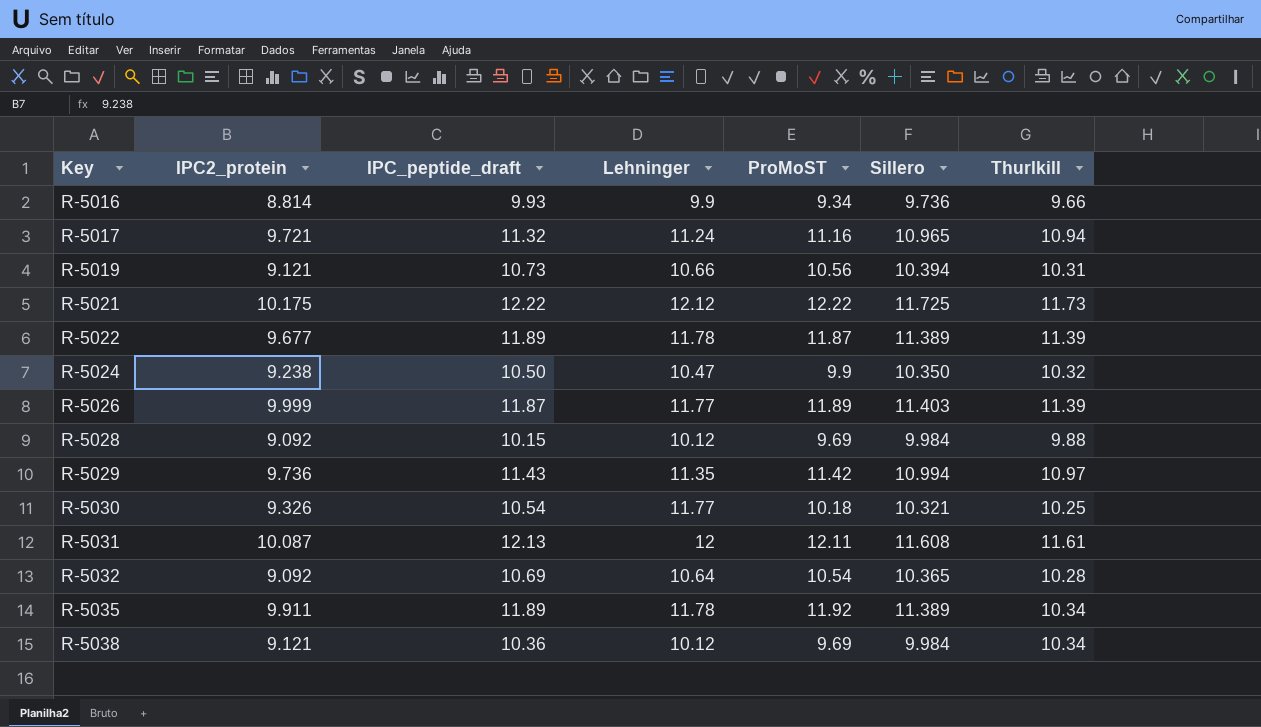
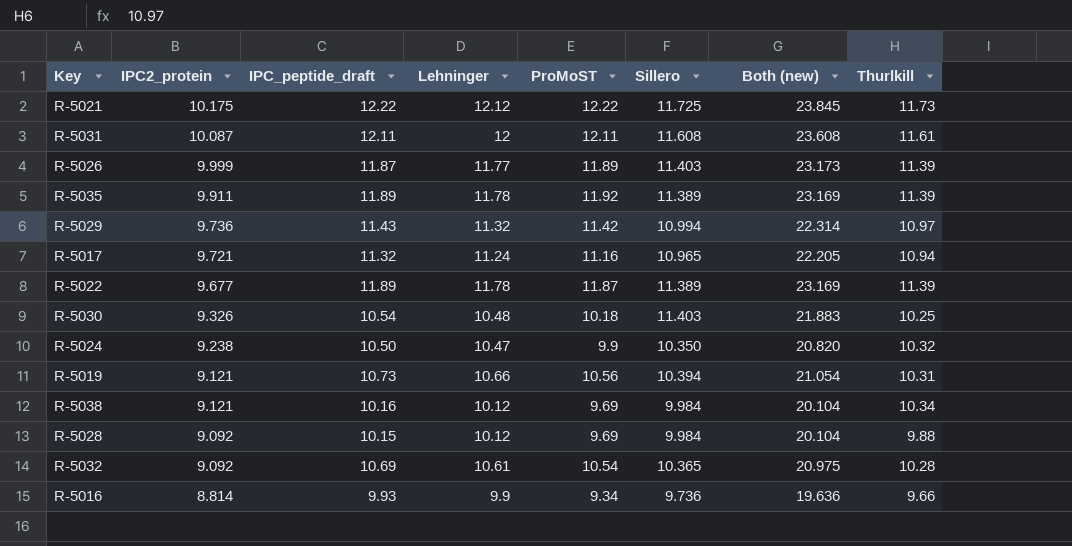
row order: Key ascending -> IPC2_protein descending
column Both (new) | formula: none -> [Lehninger] + [Sillero]
R-5031 | IPC_peptide_draft: 12.13 -> 12.11
R-5035 | Thurlkill: 10.34 -> 11.39
R-5029 | Lehninger: 11.35 -> 11.32
R-5030 | Lehninger: 11.77 -> 10.48
R-5030 | Sillero: 10.321 -> 11.403
R-5038 | IPC_peptide_draft: 10.36 -> 10.16
R-5032 | Lehninger: 10.64 -> 10.61

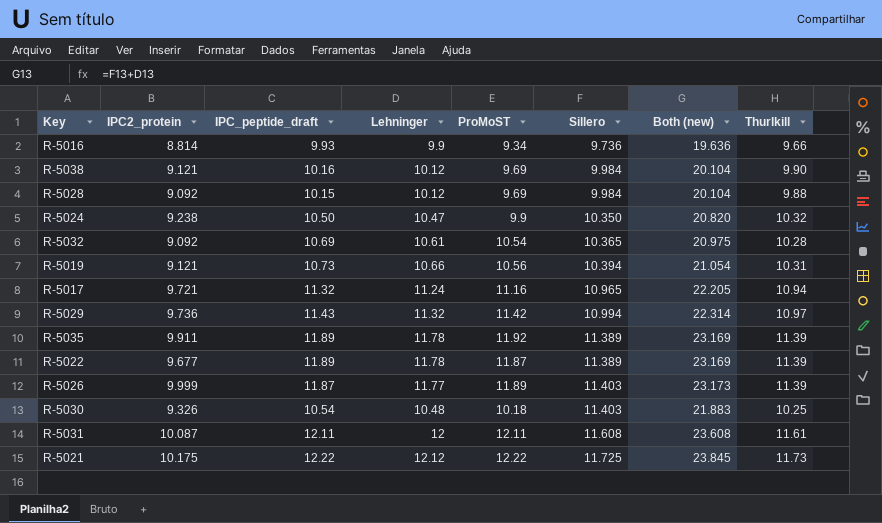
row order: IPC2_protein descending -> Sillero ascending
R-5038 | Thurlkill: 10.34 -> 9.90

